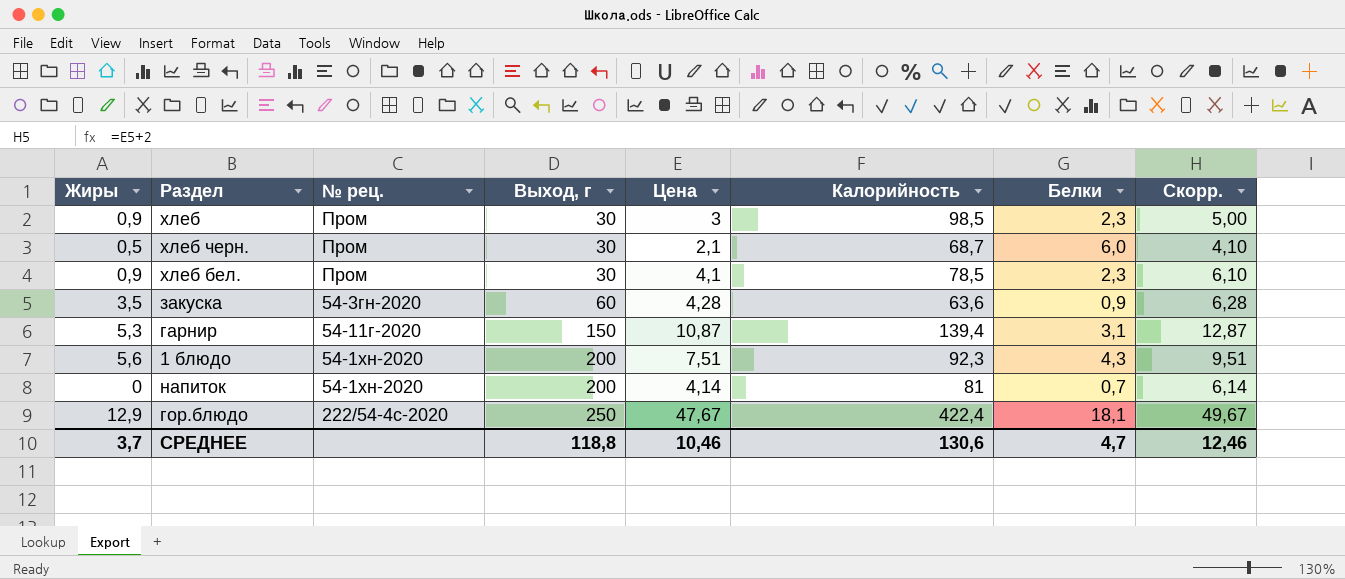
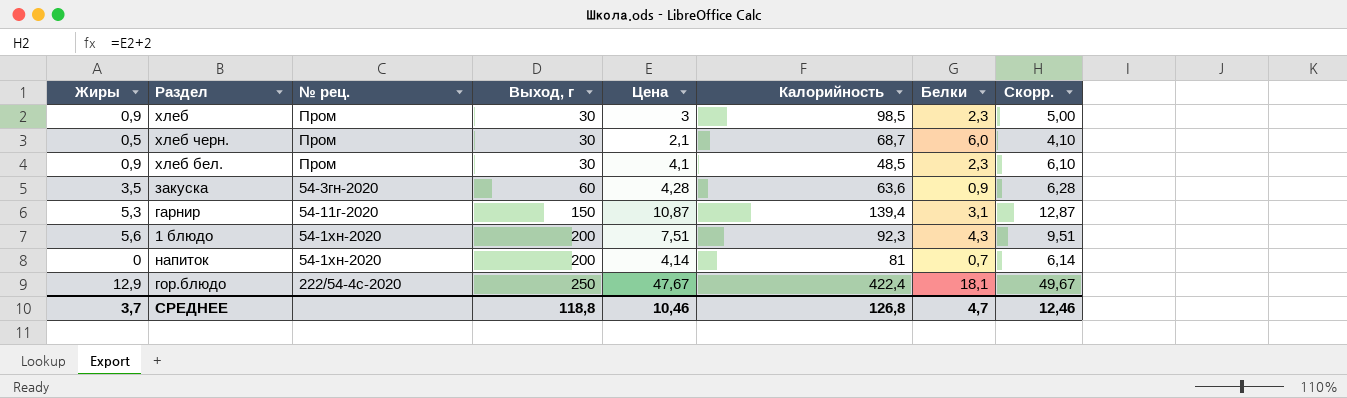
хлеб бел. | Калорийность: 78,5 -> 48,5
СРЕДНЕЕ | Калорийность: 130,6 -> 126,8

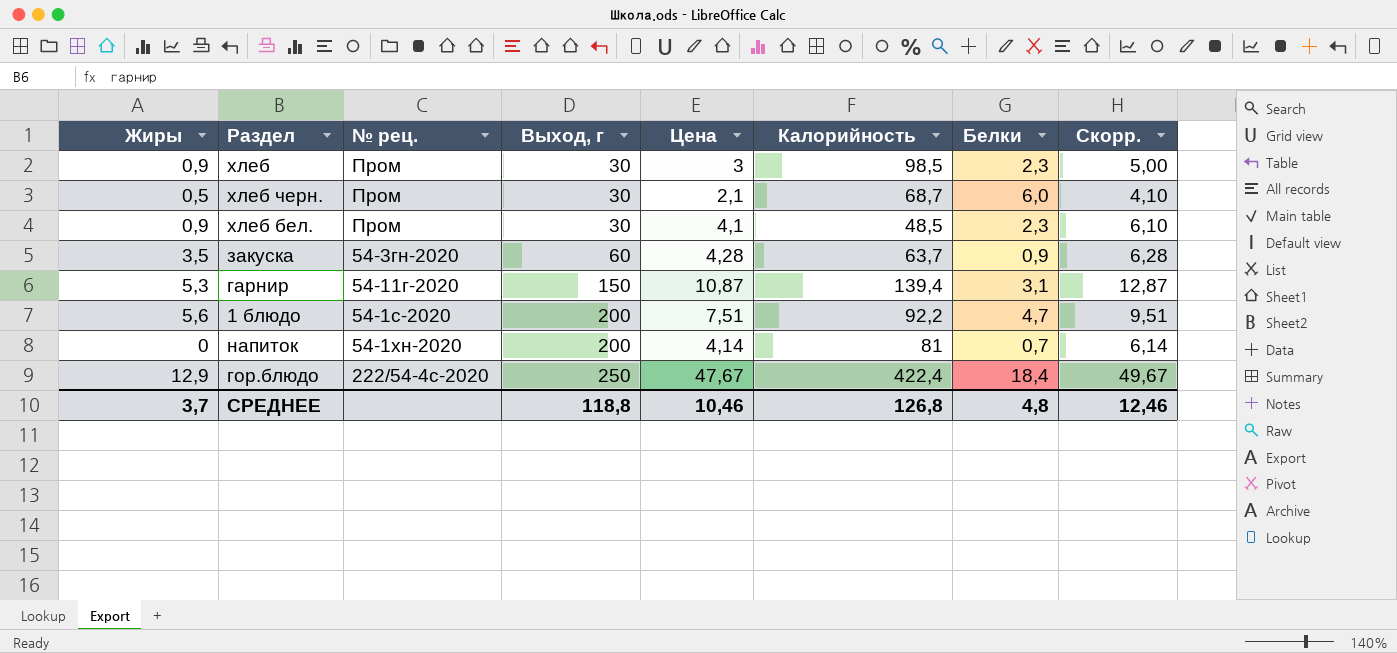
закуска | Калорийность: 63,6 -> 63,7
1 блюдо | № рец.: 54-1хн-2020 -> 54-1с-2020
1 блюдо | Калорийность: 92,3 -> 92,2
1 блюдо | Белки: 4,3 -> 4,7
гор.блюдо | Белки: 18,1 -> 18,4
СРЕДНЕЕ | Белки: 4,7 -> 4,8

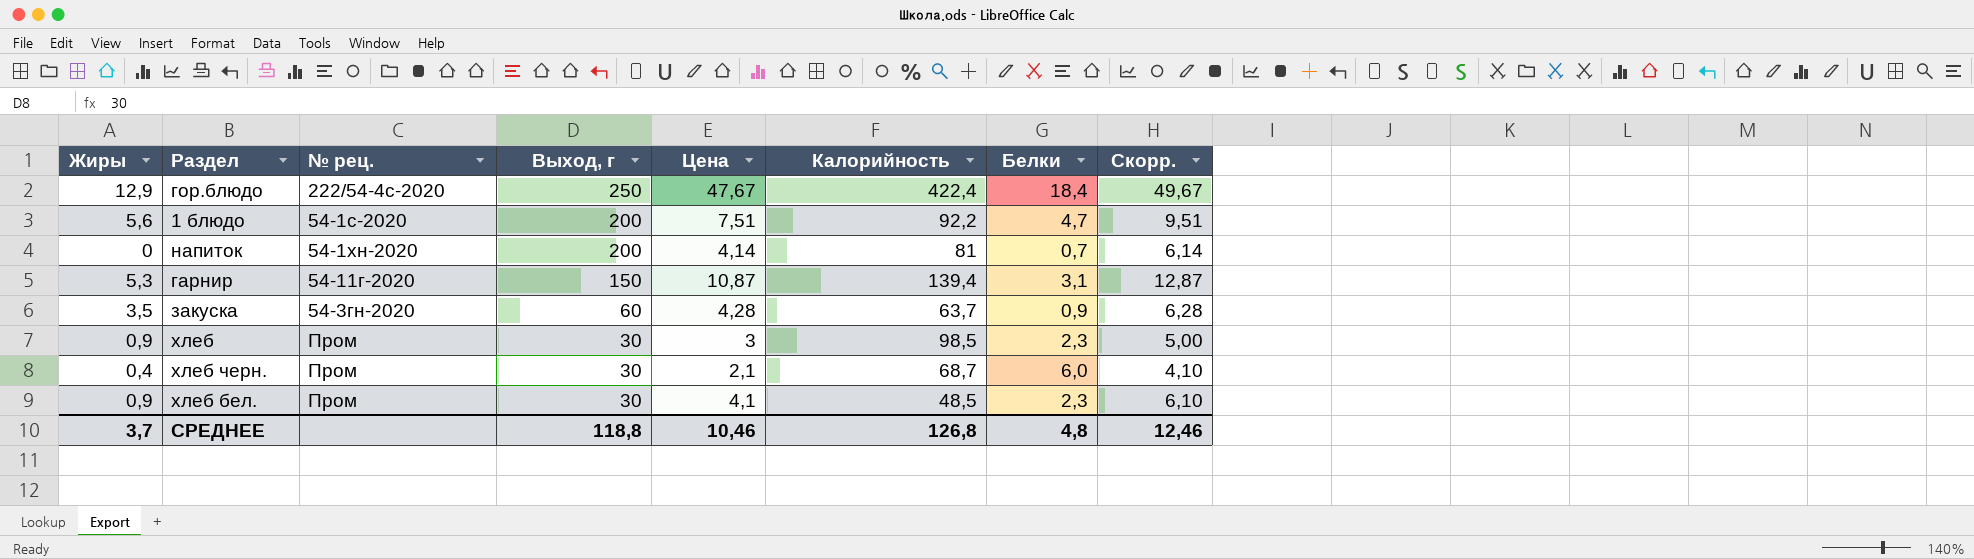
row order: Выход, г ascending -> Выход, г descending
хлеб черн. | Жиры: 0,5 -> 0,4

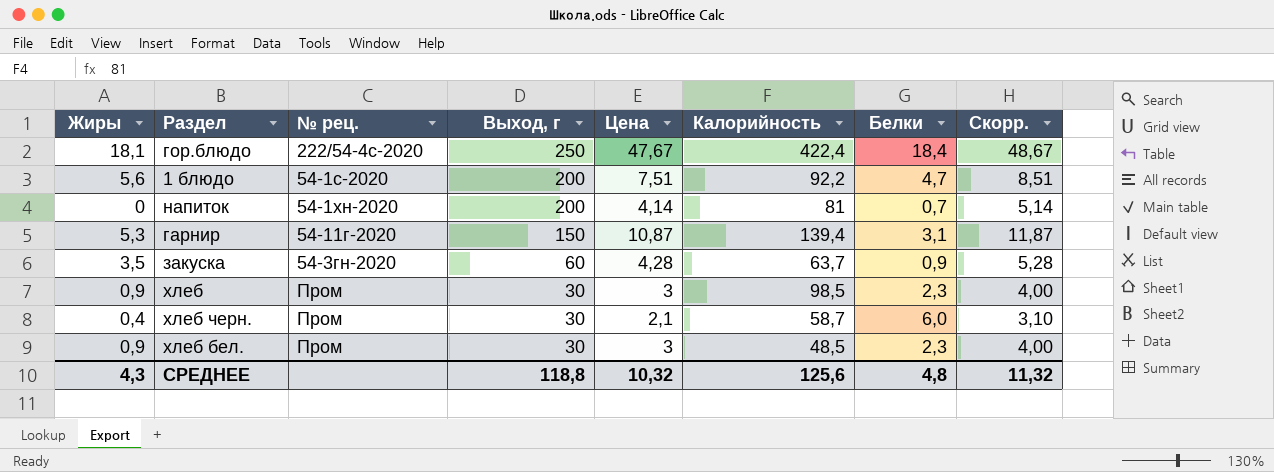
column Скорр. | formula: [Цена] + 2 -> [Цена] + 1
гор.блюдо | Жиры: 12,9 -> 18,1
хлеб черн. | Калорийность: 68,7 -> 58,7
хлеб бел. | Цена: 4,1 -> 3
СРЕДНЕЕ | Жиры: 3,7 -> 4,3
СРЕДНЕЕ | Цена: 10,46 -> 10,32
СРЕДНЕЕ | Калорийность: 126,8 -> 125,6
СРЕДНЕЕ | Скорр.: 12,46 -> 11,32

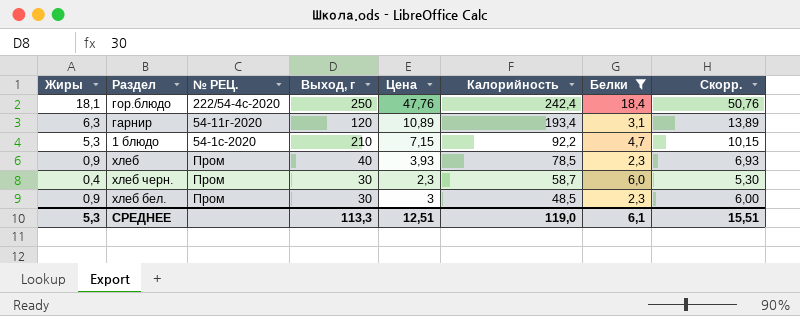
filter: none -> Белки >= 2,3
row order: Выход, г descending -> Калорийность descending
column name: № рец. -> № РЕЦ.
column Скорр. | formula: [Цена] + 1 -> [Цена] + 3
гор.блюдо | Цена: 47,67 -> 47,76
гор.блюдо | Калорийность: 422,4 -> 242,4
гарнир | Жиры: 5,3 -> 6,3
гарнир | Выход, г: 150 -> 120
гарнир | Цена: 10,87 -> 10,89
гарнир | Калорийность: 139,4 -> 193,4
1 блюдо | Жиры: 5,6 -> 5,3
1 блюдо | Выход, г: 200 -> 210
1 блюдо | Цена: 7,51 -> 7,15
хлеб | Выход, г: 30 -> 40
хлеб | Цена: 3 -> 3,93
хлеб | Калорийность: 98,5 -> 78,5
хлеб черн. | Цена: 2,1 -> 2,3
СРЕДНЕЕ | Жиры: 4,3 -> 5,3
СРЕДНЕЕ | Выход, г: 118,8 -> 113,3
СРЕДНЕЕ | Цена: 10,32 -> 12,51
СРЕДНЕЕ | Калорийность: 125,6 -> 119,0
СРЕДНЕЕ | Белки: 4,8 -> 6,1
СРЕДНЕЕ | Скорр.: 11,32 -> 15,51

